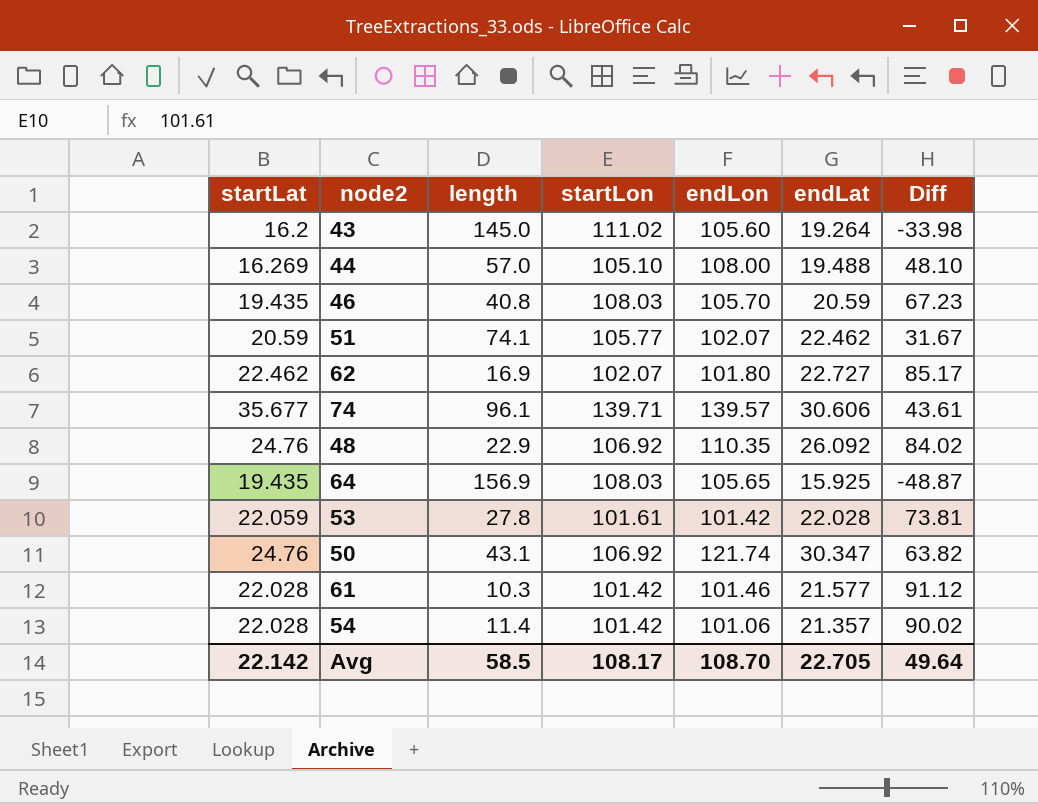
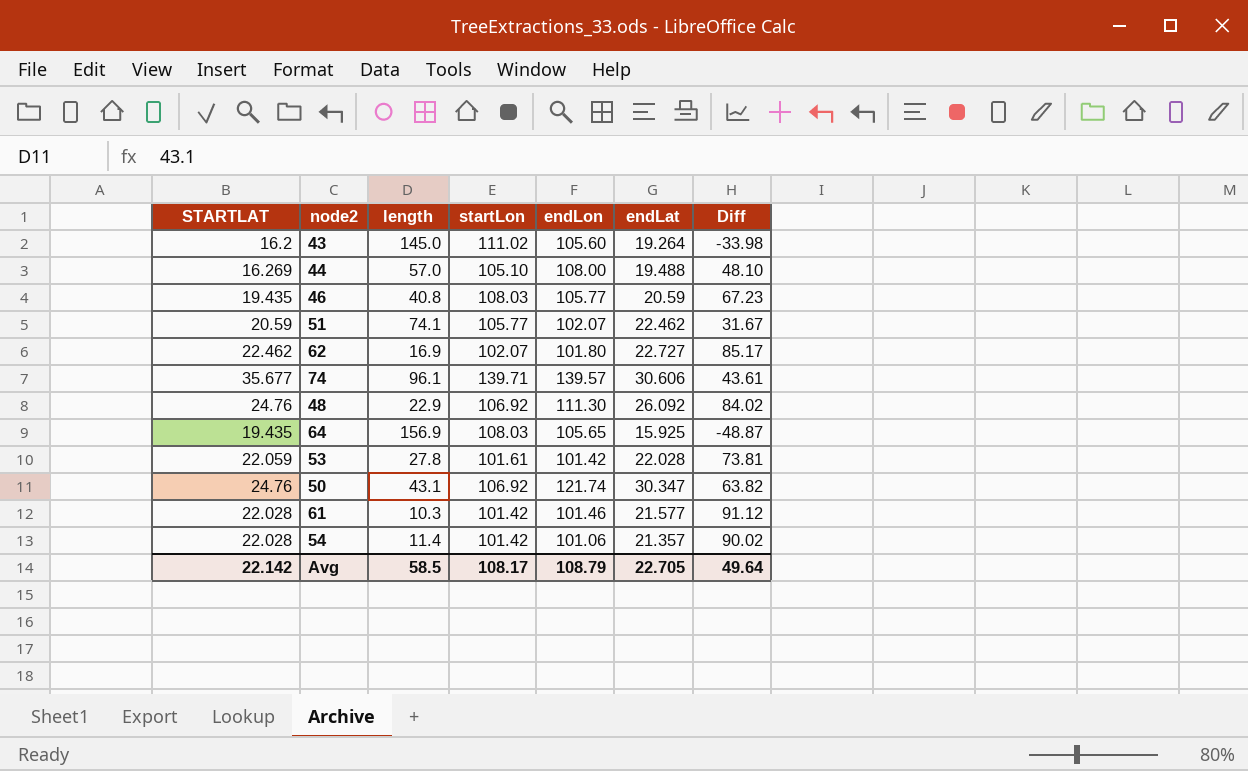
column name: startLat -> STARTLAT
46 | endLon: 105.70 -> 105.77
48 | endLon: 110.35 -> 111.30
Avg | endLon: 108.70 -> 108.79

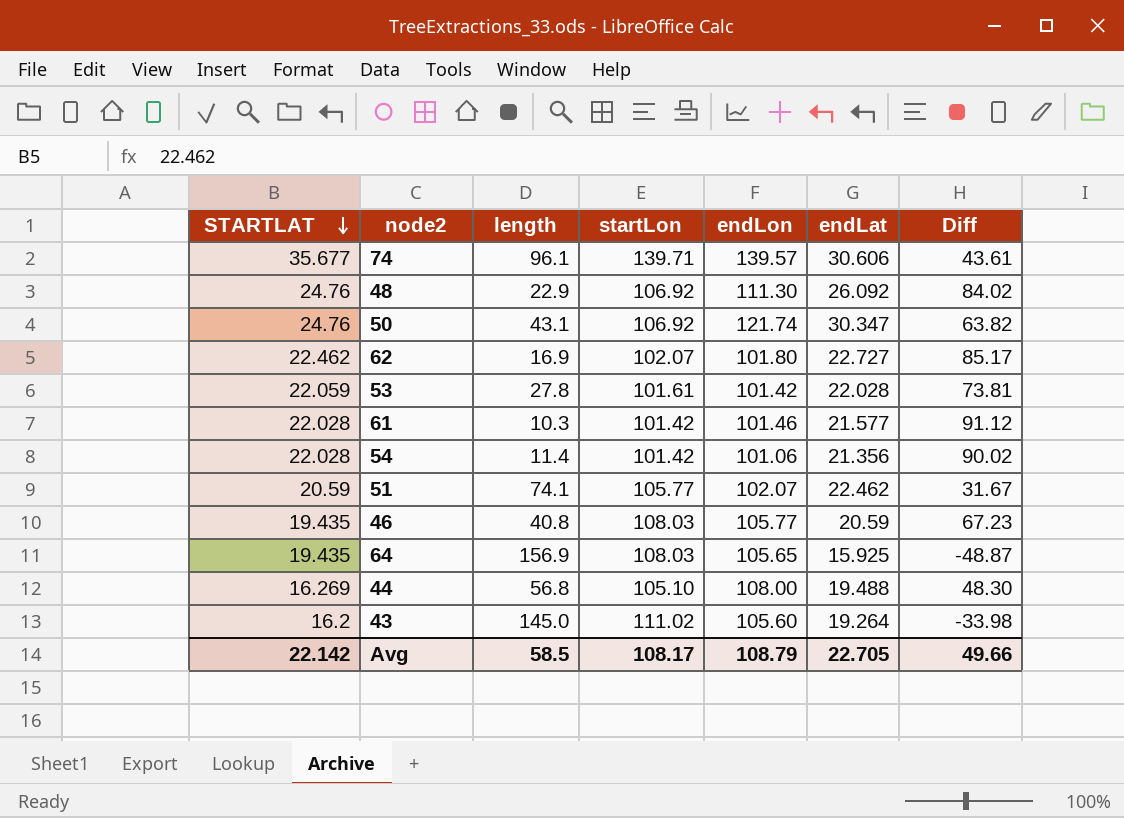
row order: none -> STARTLAT descending
54 | endLat: 21.357 -> 21.356
44 | length: 57.0 -> 56.8
44 | Diff: 48.10 -> 48.30
Avg | Diff: 49.64 -> 49.66

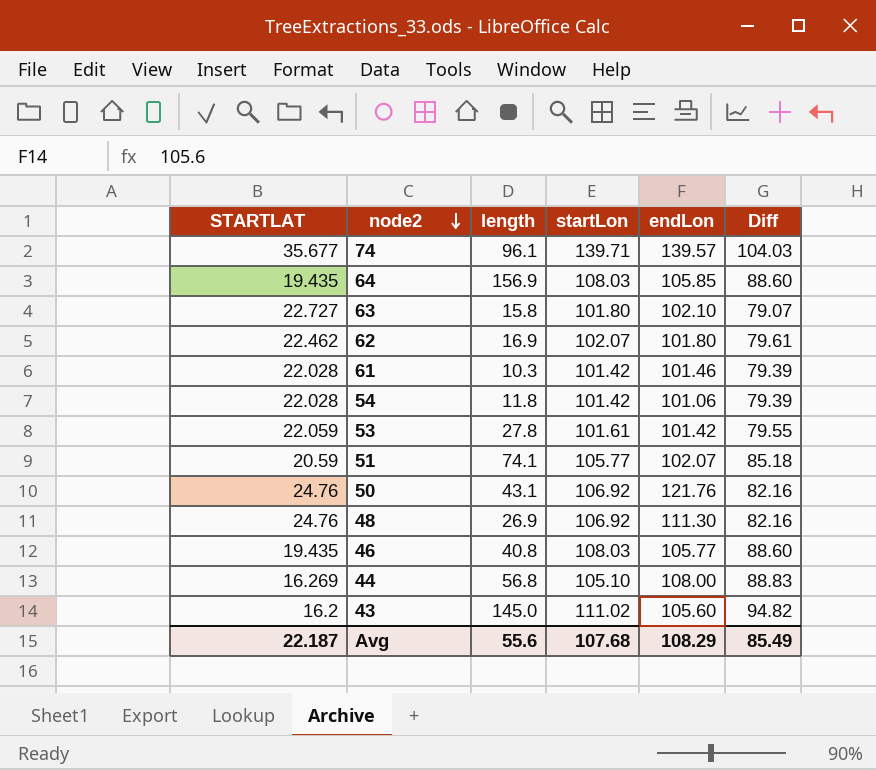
row order: STARTLAT descending -> node2 descending
column endLat | position: 6 -> none
column Diff | formula: [startLon] - [length] -> [startLon] - [STARTLAT]
64 | endLon: 105.65 -> 105.85
row 63: none -> 22.727 | 15.8 | 101.80 | 102.10 | 79.07
54 | length: 11.4 -> 11.8
50 | endLon: 121.74 -> 121.76
48 | length: 22.9 -> 26.9
Avg | STARTLAT: 22.142 -> 22.187
Avg | length: 58.5 -> 55.6
Avg | startLon: 108.17 -> 107.68
Avg | endLon: 108.79 -> 108.29
Avg | Diff: 49.66 -> 85.49

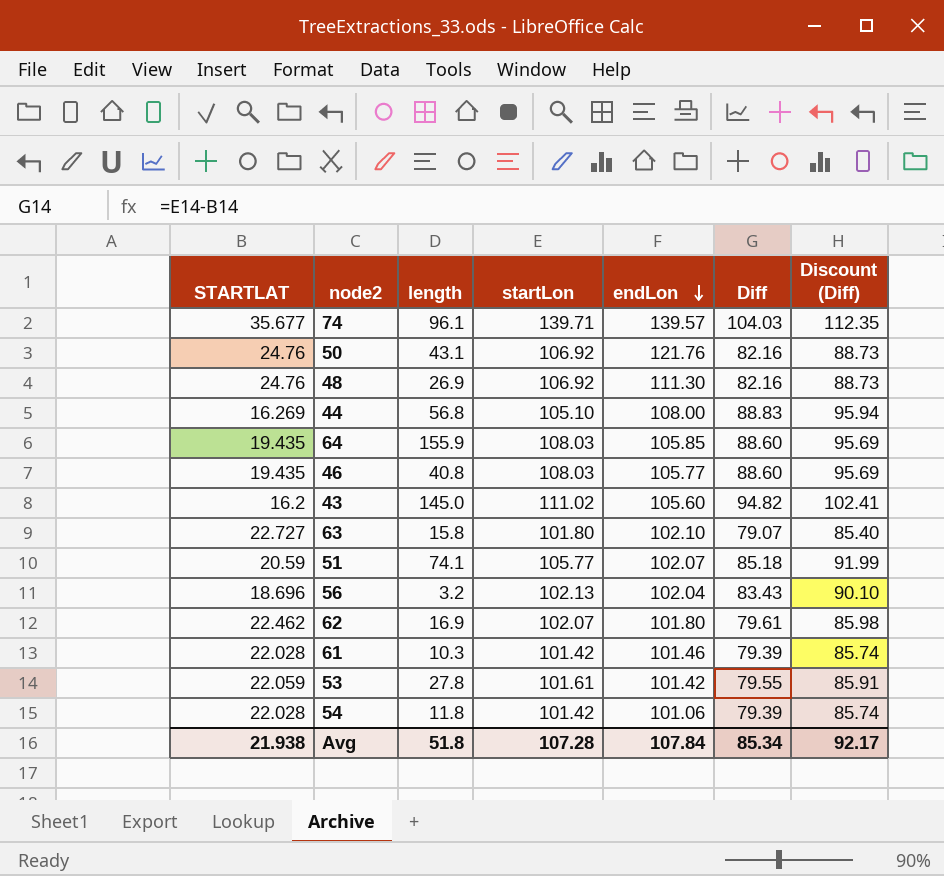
row order: node2 descending -> endLon descending
column Discount (Diff) | formula: none -> [Diff] * 1.08
64 | length: 156.9 -> 155.9
row 56: none -> 18.696 | 3.2 | 102.13 | 102.04 | 83.43 | 90.10
Avg | STARTLAT: 22.187 -> 21.938
Avg | length: 55.6 -> 51.8
Avg | startLon: 107.68 -> 107.28
Avg | endLon: 108.29 -> 107.84
Avg | Diff: 85.49 -> 85.34

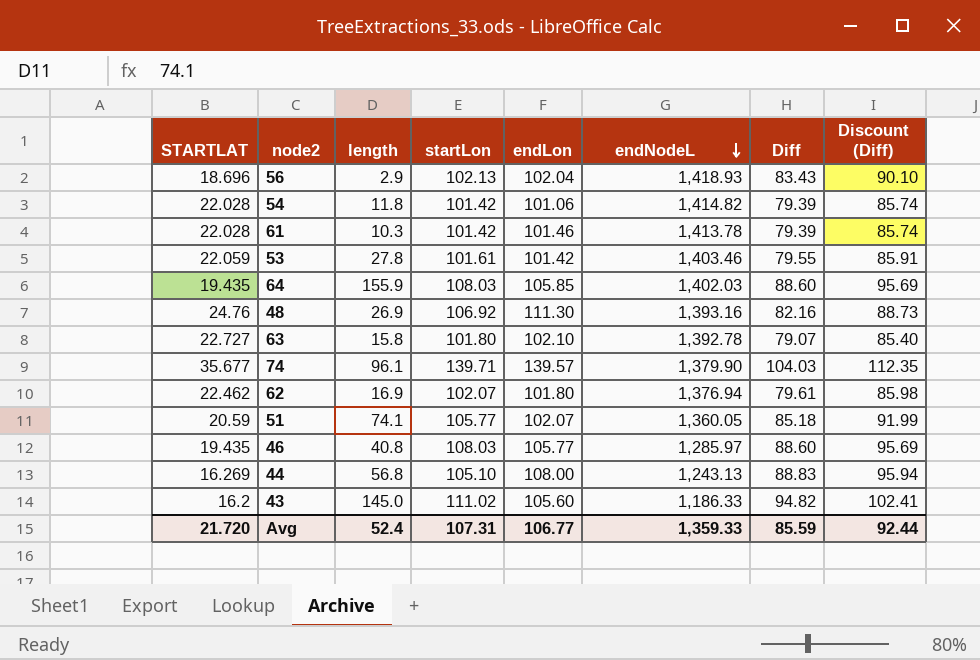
row order: endLon descending -> endNodeL descending
column endNodeL | position: none -> 6
row 50: 24.76 | 43.1 | 106.92 | 121.76 | 82.16 | 88.73 -> none
56 | length: 3.2 -> 2.9
Avg | STARTLAT: 21.938 -> 21.720
Avg | length: 51.8 -> 52.4
Avg | startLon: 107.28 -> 107.31
Avg | endLon: 107.84 -> 106.77
Avg | Diff: 85.34 -> 85.59
Avg | Discount (Diff): 92.17 -> 92.44

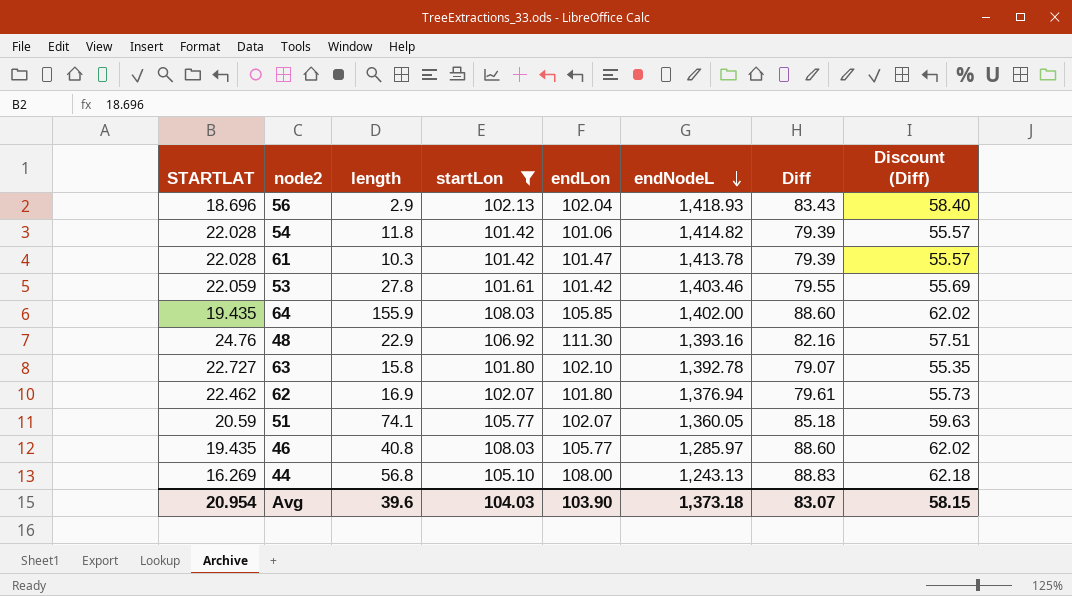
filter: none -> startLon <= 108.03
column Discount (Diff) | formula: [Diff] * 1.08 -> [Diff] * 0.7
61 | endLon: 101.46 -> 101.47
64 | endNodeL: 1,402.03 -> 1,402.00
48 | length: 26.9 -> 22.9
Avg | STARTLAT: 21.720 -> 20.954
Avg | length: 52.4 -> 39.6
Avg | startLon: 107.31 -> 104.03
Avg | endLon: 106.77 -> 103.90
Avg | endNodeL: 1,359.33 -> 1,373.18
Avg | Diff: 85.59 -> 83.07
Avg | Discount (Diff): 92.44 -> 58.15

